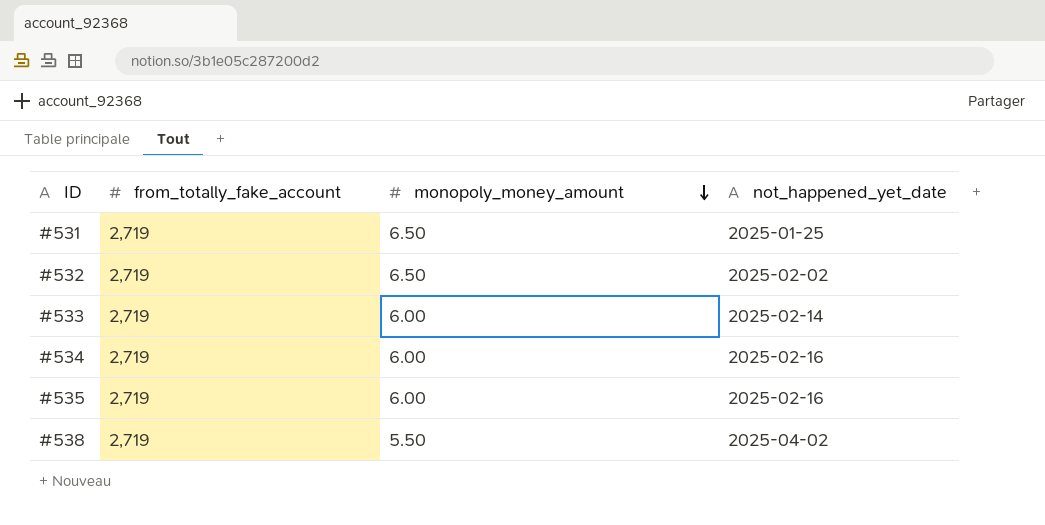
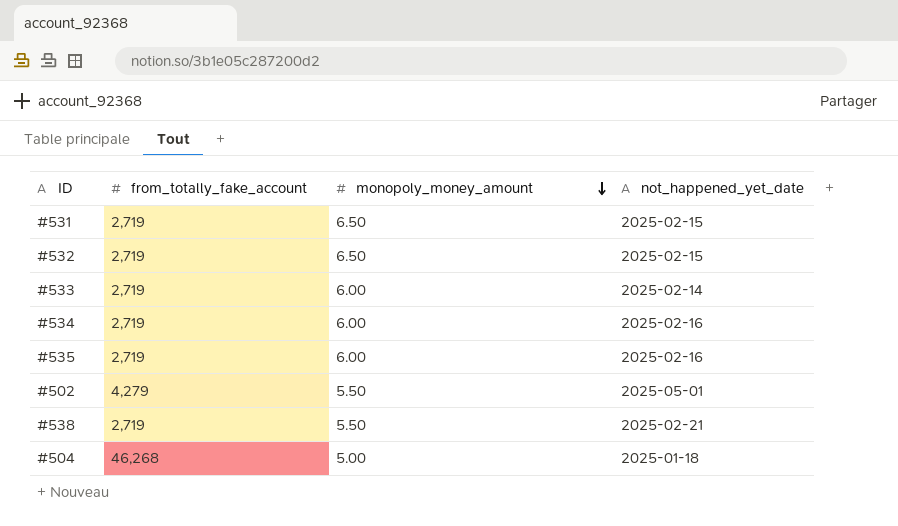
#531 | not_happened_yet_date: 2025-01-25 -> 2025-02-15
#532 | not_happened_yet_date: 2025-02-02 -> 2025-02-15
row #502: none -> 4,279 | 5.50 | 2025-05-01
#538 | not_happened_yet_date: 2025-04-02 -> 2025-02-21
row #504: none -> 46,268 | 5.00 | 2025-01-18

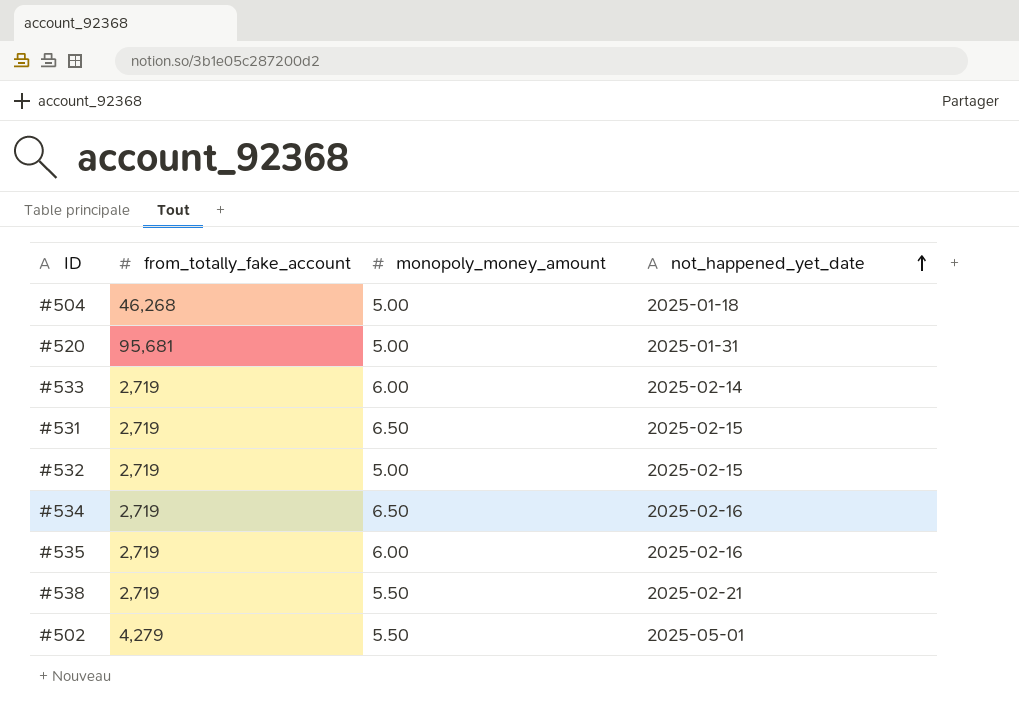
row order: monopoly_money_amount descending -> not_happened_yet_date ascending
row #520: none -> 95,681 | 5.00 | 2025-01-31
#532 | monopoly_money_amount: 6.50 -> 5.00
#534 | monopoly_money_amount: 6.00 -> 6.50

